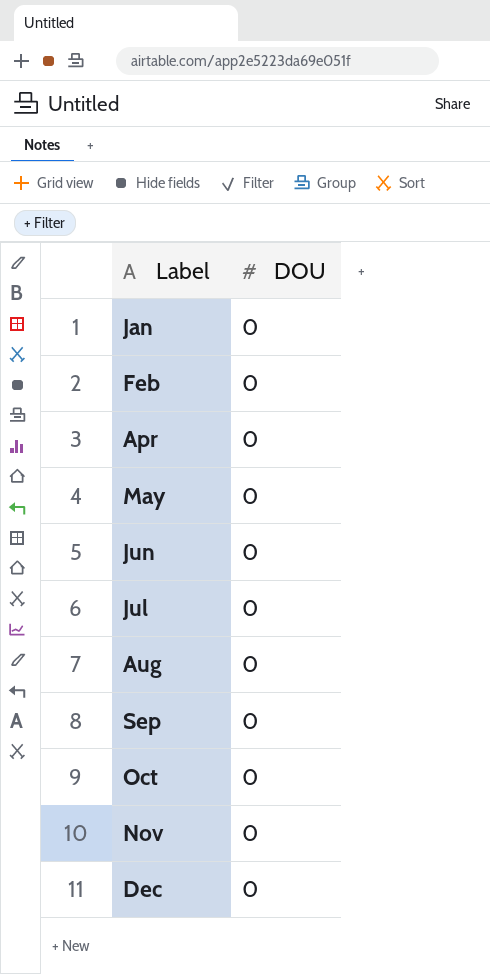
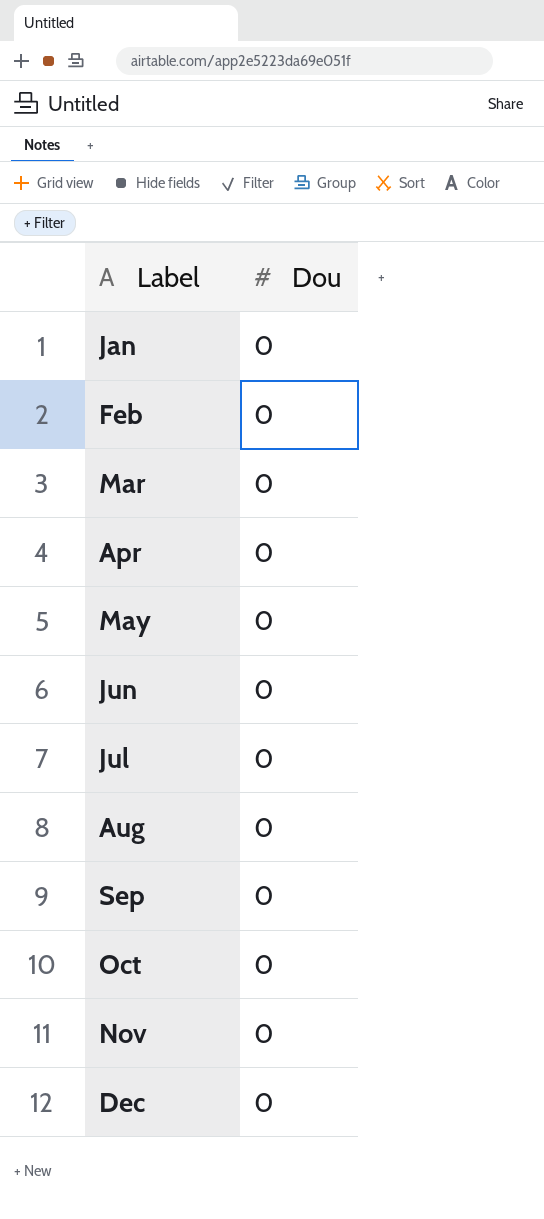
column name: DOU -> Dou
row Mar: none -> 0

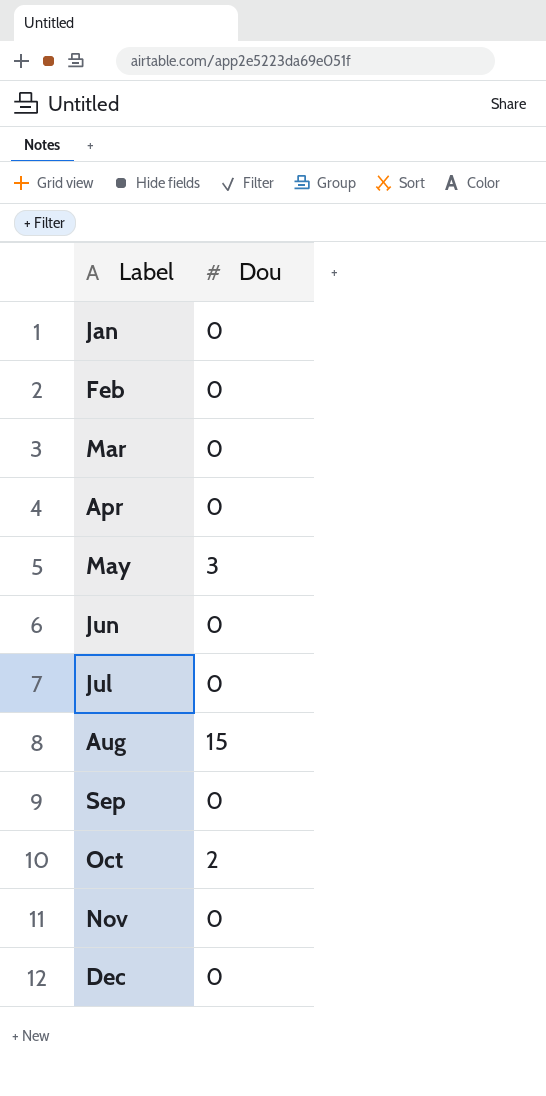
May | Dou: 0 -> 3
Aug | Dou: 0 -> 15
Oct | Dou: 0 -> 2

